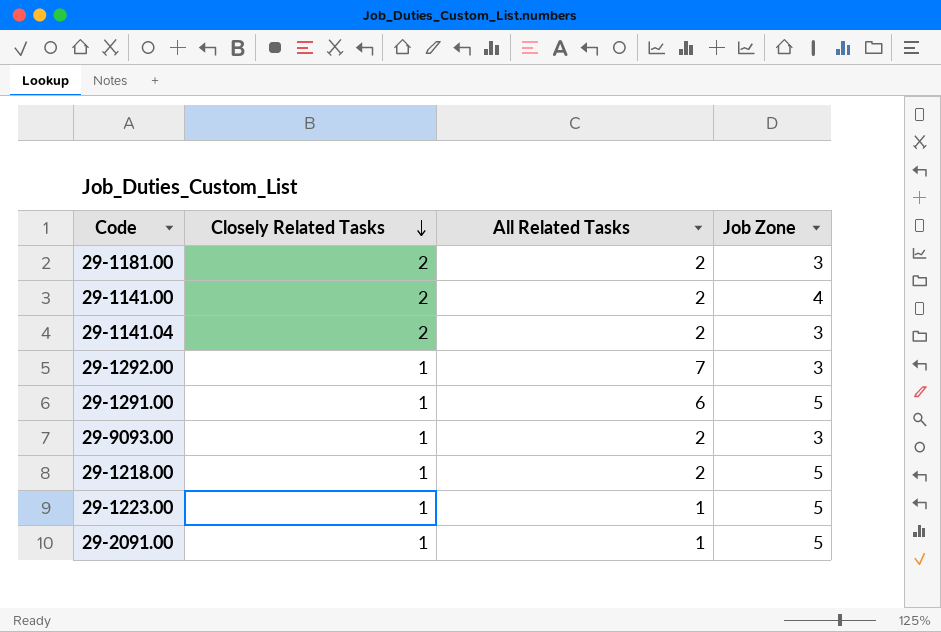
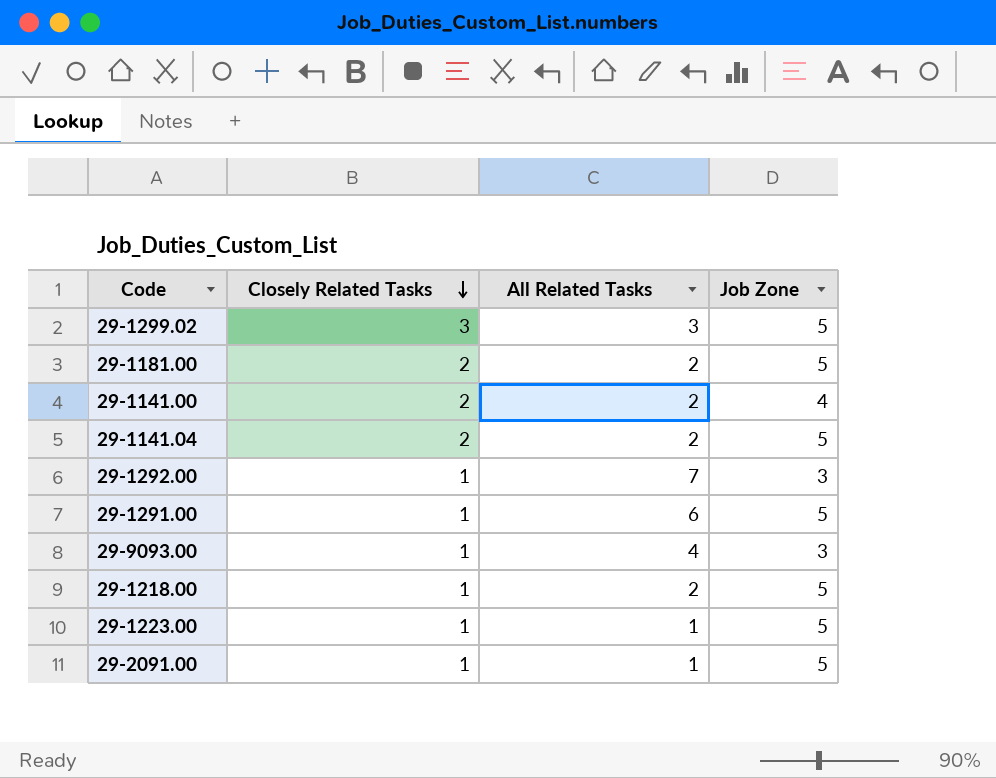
row 29-1299.02: none -> 3 | 3 | 5
29-1181.00 | Job Zone: 3 -> 5
29-1141.04 | Job Zone: 3 -> 5
29-9093.00 | All Related Tasks: 2 -> 4

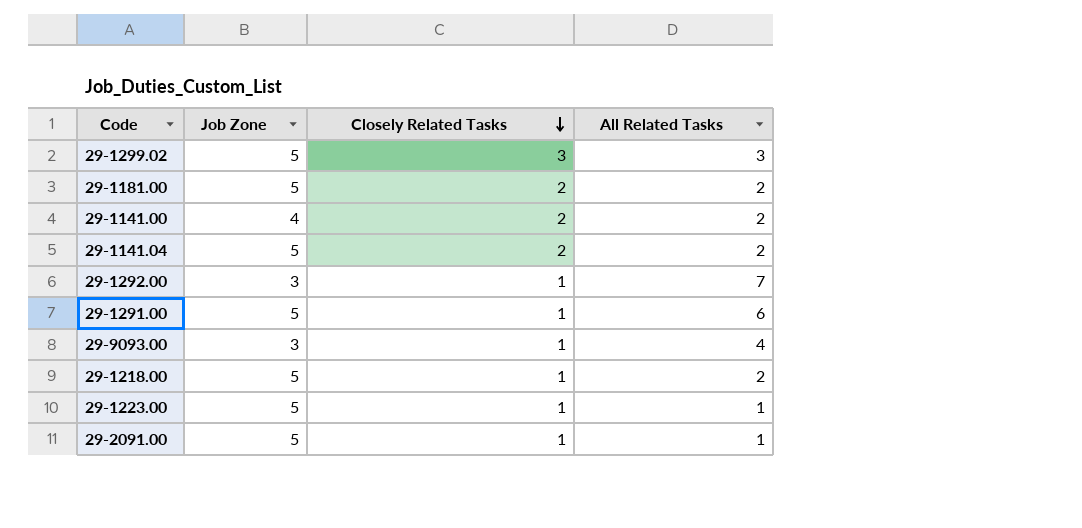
column Job Zone | position: 4 -> 2

